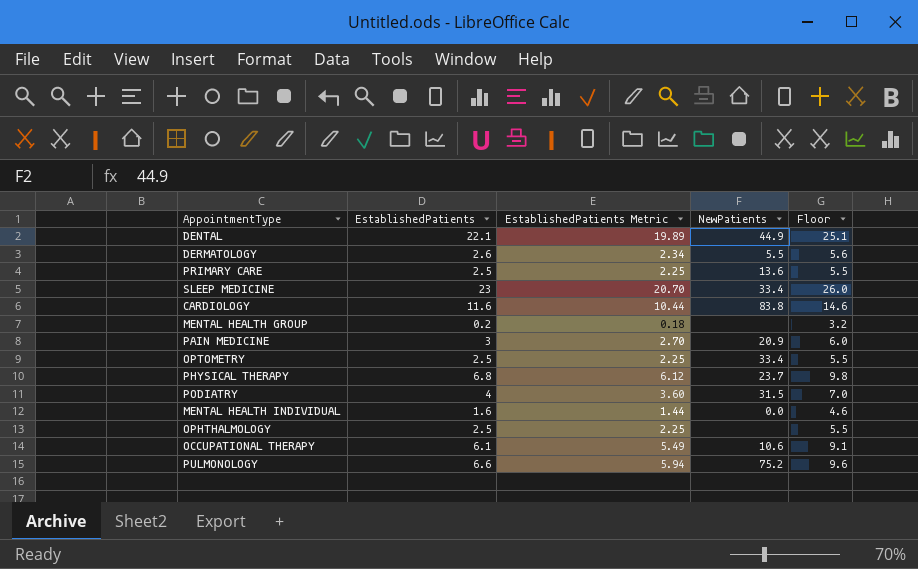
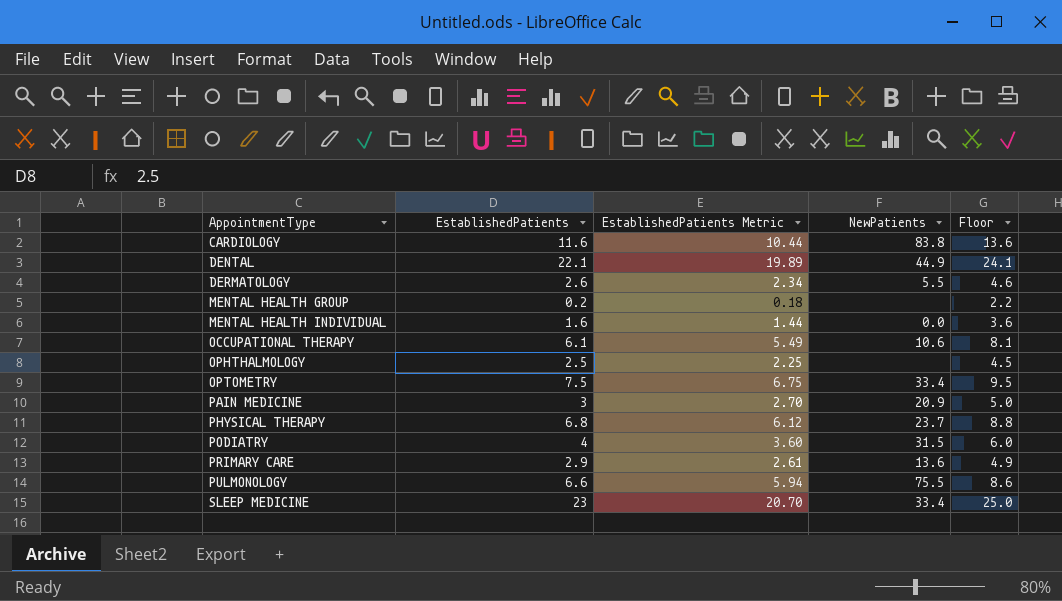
row order: none -> AppointmentType ascending
column Floor | formula: [EstablishedPatients] + 3 -> [EstablishedPatients] + 2
OPTOMETRY | EstablishedPatients: 2.5 -> 7.5
OPTOMETRY | EstablishedPatients Metric: 2.25 -> 6.75
PRIMARY CARE | EstablishedPatients: 2.5 -> 2.9
PRIMARY CARE | EstablishedPatients Metric: 2.25 -> 2.61
PULMONOLOGY | NewPatients: 75.2 -> 75.5

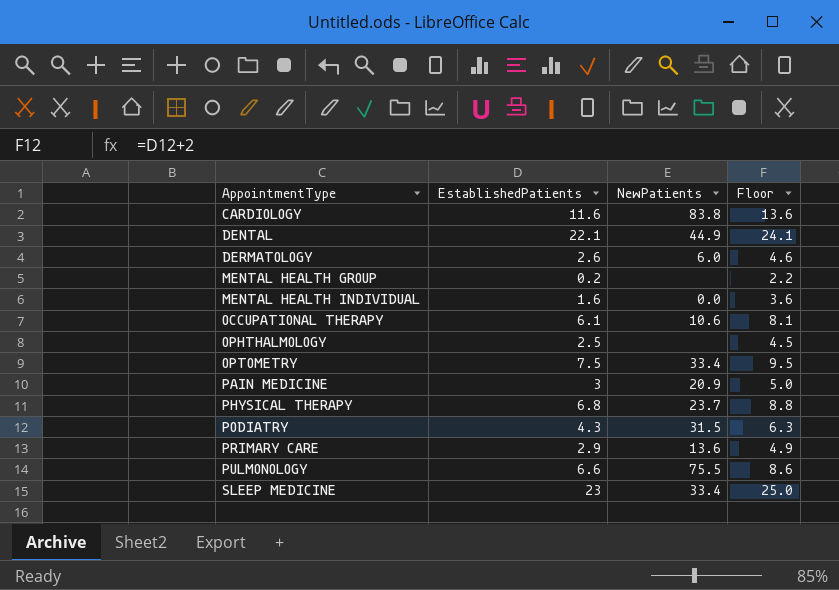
column EstablishedPatients Metric | formula: [EstablishedPatients] * 0.9 -> none
DERMATOLOGY | NewPatients: 5.5 -> 6.0
PODIATRY | EstablishedPatients: 4 -> 4.3
PODIATRY | Floor: 6.0 -> 6.3

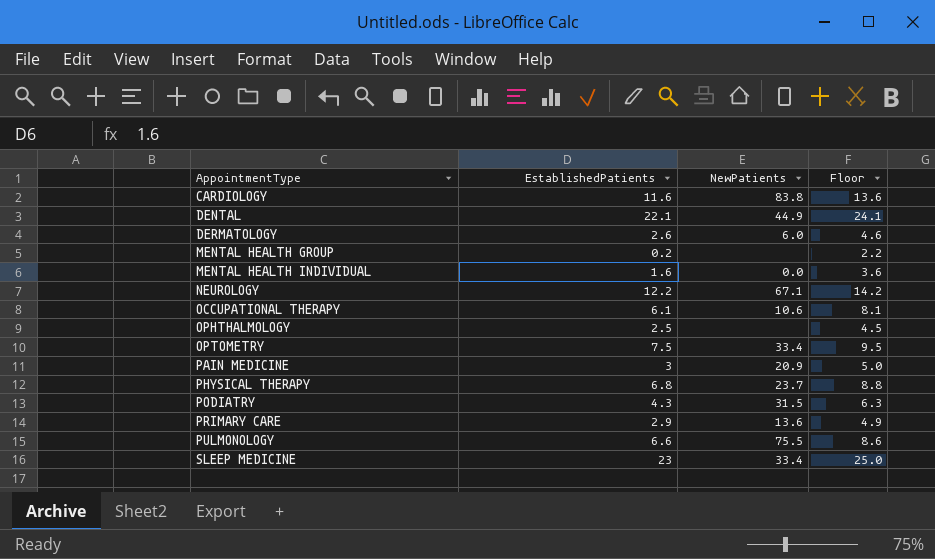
row NEUROLOGY: none -> 12.2 | 67.1 | 14.2

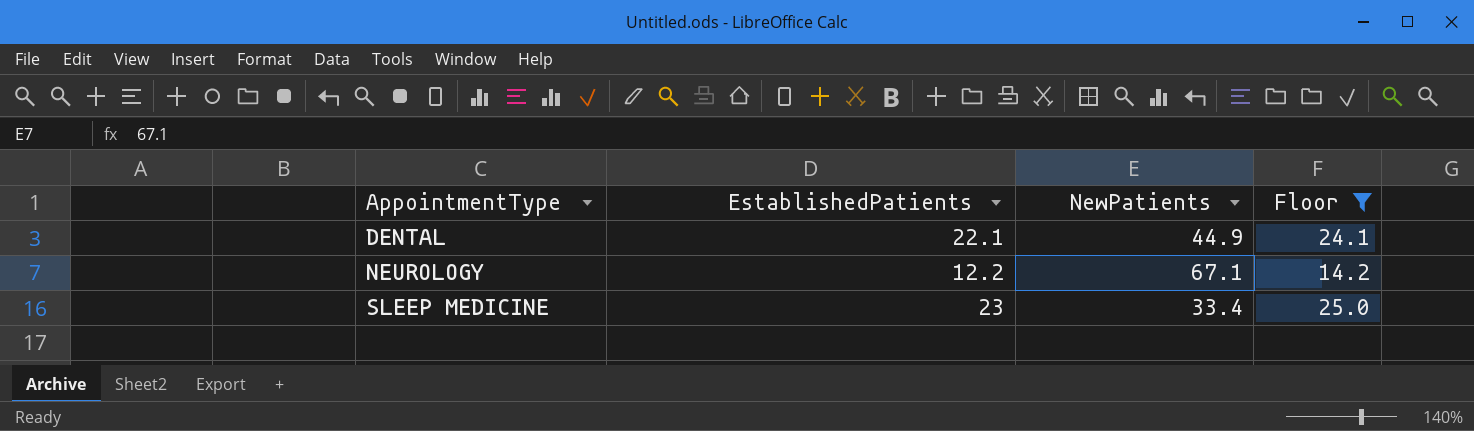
filter: none -> Floor >= 14.2

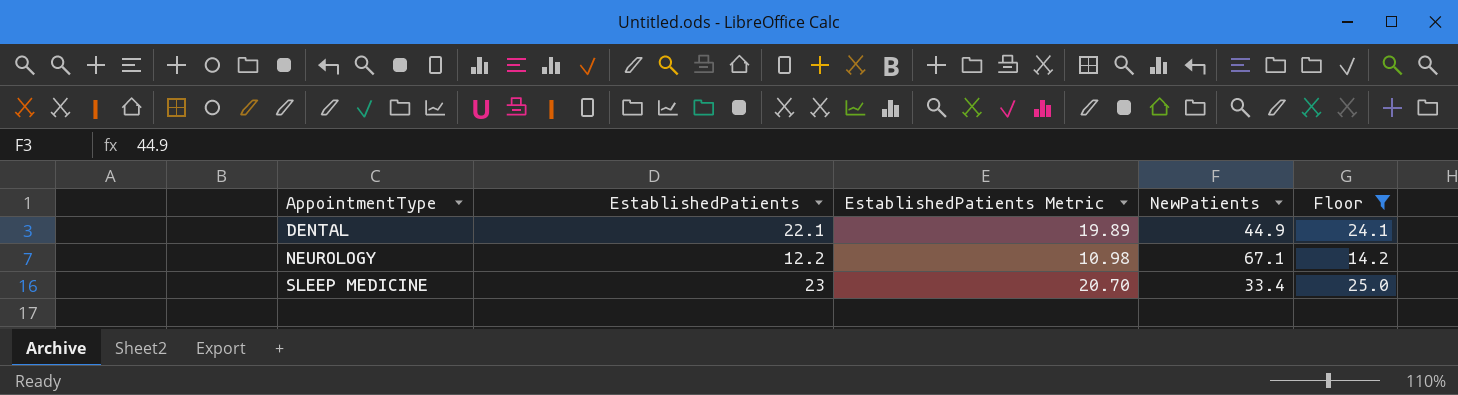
column EstablishedPatients Metric | formula: none -> [EstablishedPatients] * 0.9

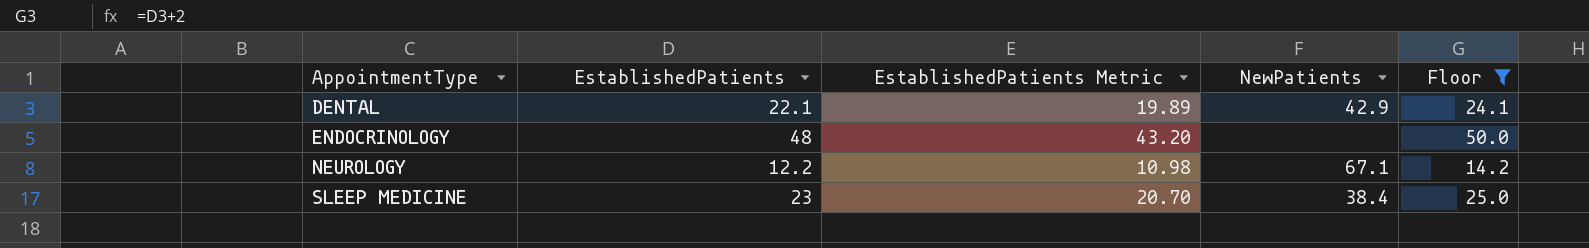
DENTAL | NewPatients: 44.9 -> 42.9
row ENDOCRINOLOGY: none -> 48 | 43.20 | none | 50.0
SLEEP MEDICINE | NewPatients: 33.4 -> 38.4

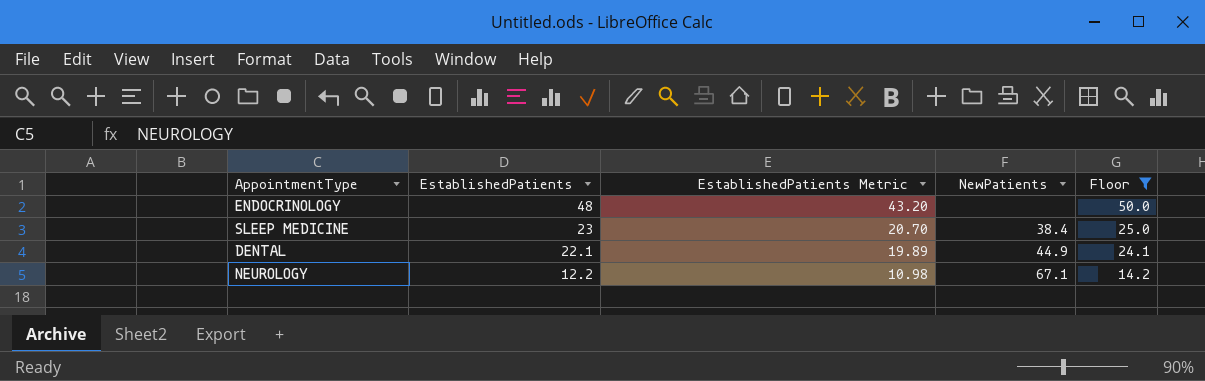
row order: AppointmentType ascending -> EstablishedPatients descending
DENTAL | NewPatients: 42.9 -> 44.9

